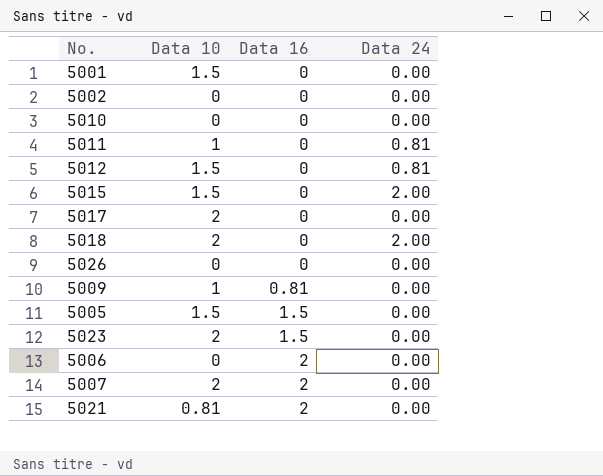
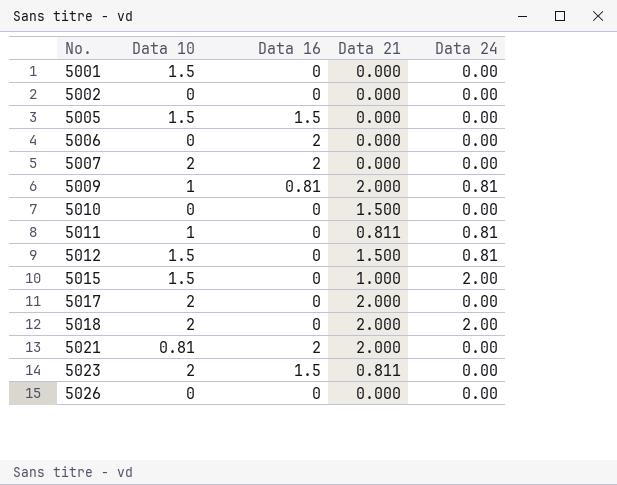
row order: Data 16 ascending -> No. ascending
column Data 21 | position: none -> 4
5009 | Data 24: 0.00 -> 0.81

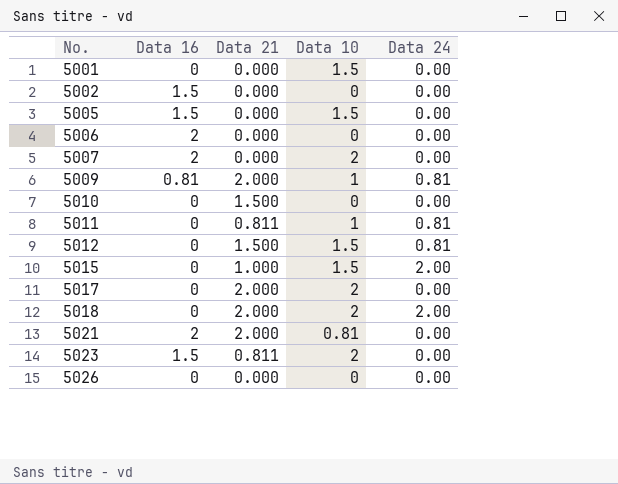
column Data 10 | position: 2 -> 4
5002 | Data 16: 0 -> 1.5

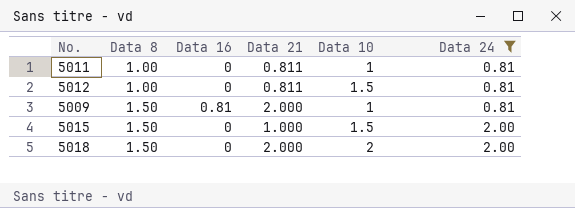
filter: none -> Data 24 != 0.00
row order: No. ascending -> Data 8 ascending
column Data 8 | position: none -> 2
5012 | Data 21: 1.500 -> 0.811

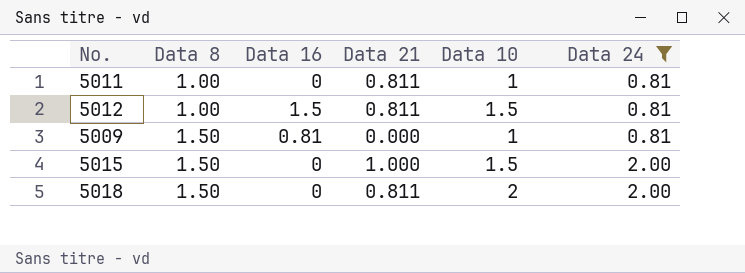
5012 | Data 16: 0 -> 1.5
5009 | Data 21: 2.000 -> 0.000
5018 | Data 21: 2.000 -> 0.811

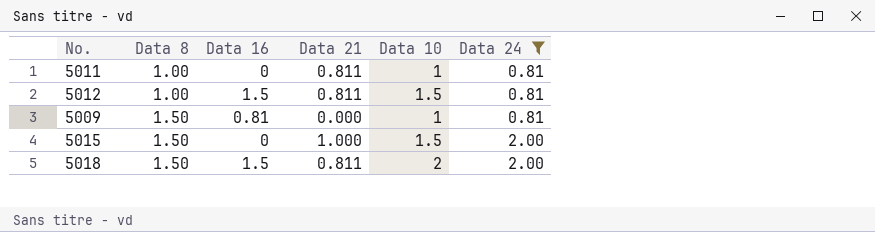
5018 | Data 16: 0 -> 1.5

